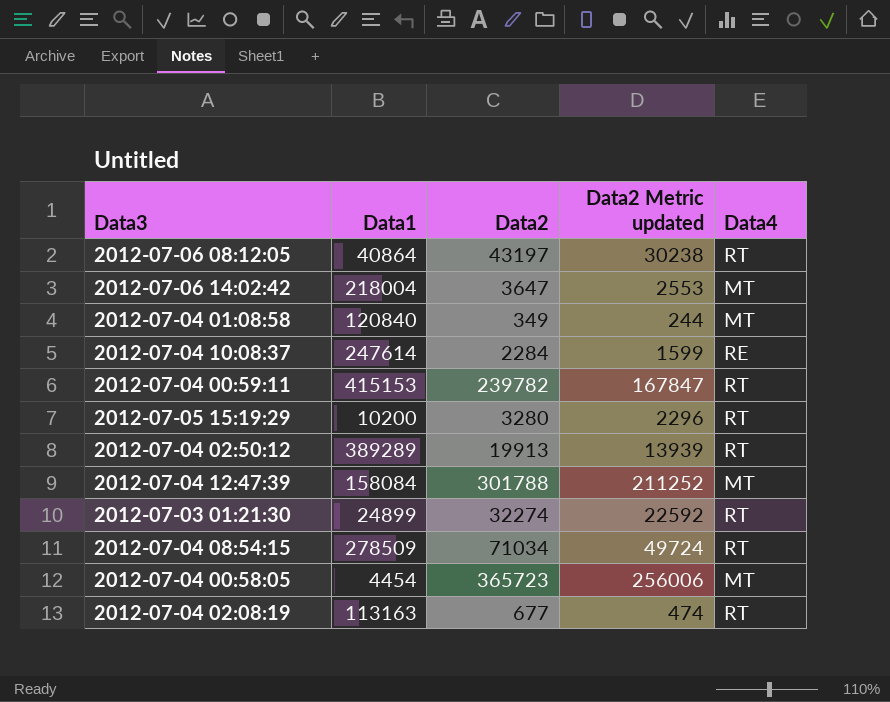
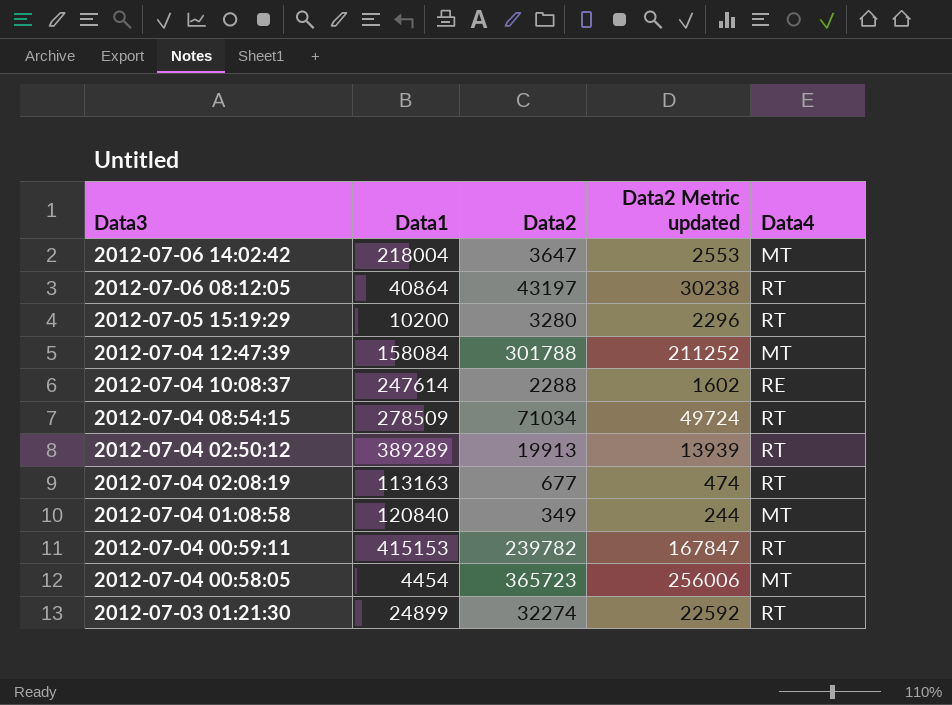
row order: none -> Data3 descending
2012-07-04 10:08:37 | Data2: 2284 -> 2288
2012-07-04 10:08:37 | Data2 Metric updated: 1599 -> 1602

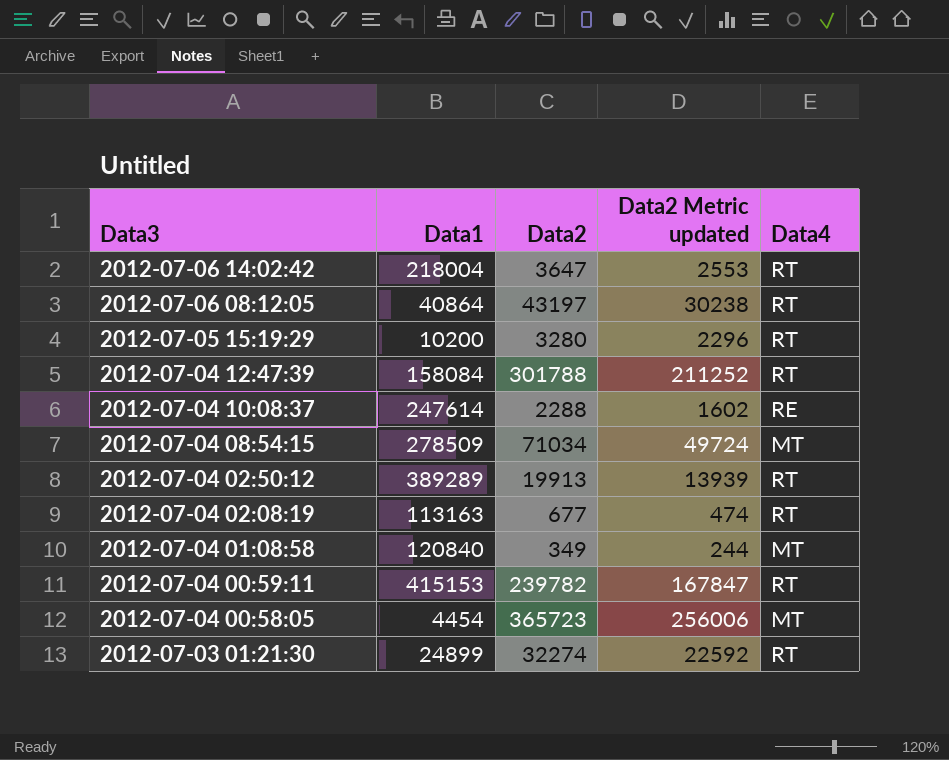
2012-07-06 14:02:42 | Data4: MT -> RT
2012-07-04 12:47:39 | Data4: MT -> RT
2012-07-04 08:54:15 | Data4: RT -> MT

